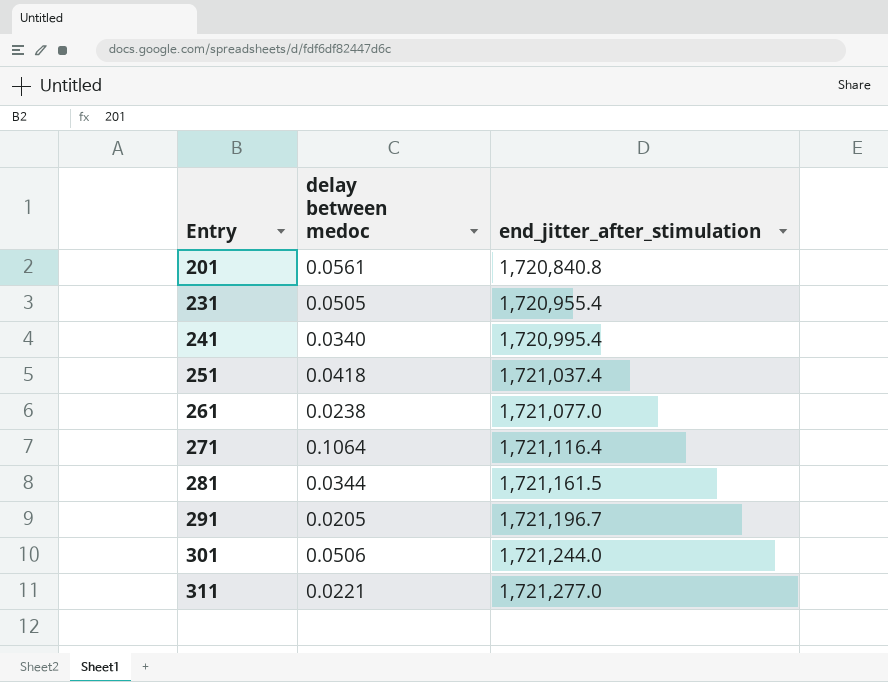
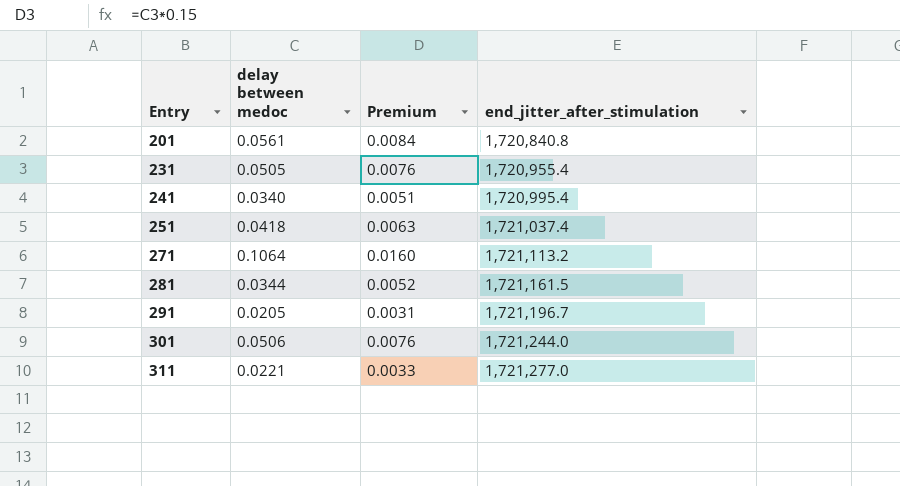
column Premium | formula: none -> [delay between medoc] * 0.15
row 261: 0.0238 | 1,721,077.0 -> none
271 | end_jitter_after_stimulation: 1,721,116.4 -> 1,721,113.2

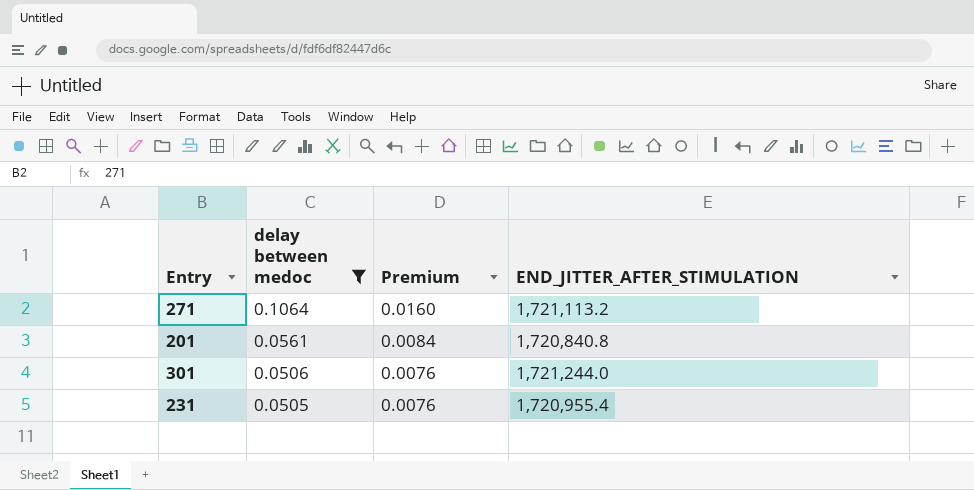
filter: none -> delay between medoc >= 0.0505
row order: Entry ascending -> delay between medoc descending
column name: end_jitter_after_stimulation -> END_JITTER_AFTER_STIMULATION

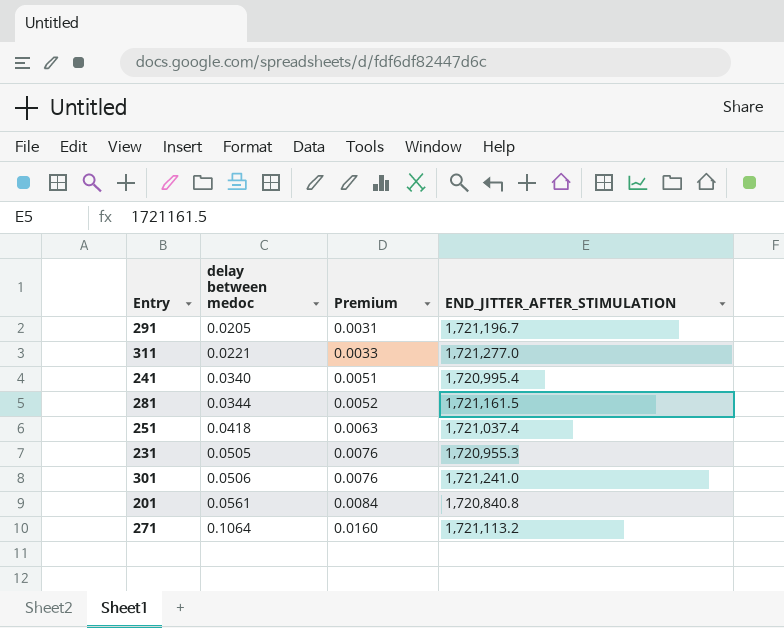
filter: delay between medoc >= 0.0505 -> none
row order: delay between medoc descending -> delay between medoc ascending
231 | END_JITTER_AFTER_STIMULATION: 1,720,955.4 -> 1,720,955.3
301 | END_JITTER_AFTER_STIMULATION: 1,721,244.0 -> 1,721,241.0

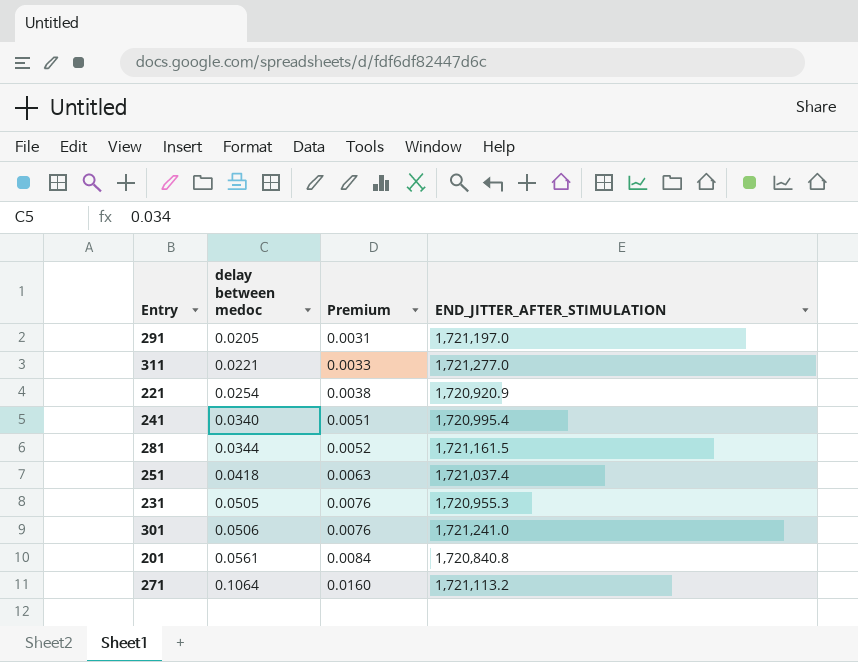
291 | END_JITTER_AFTER_STIMULATION: 1,721,196.7 -> 1,721,197.0
row 221: none -> 0.0254 | 0.0038 | 1,720,920.9

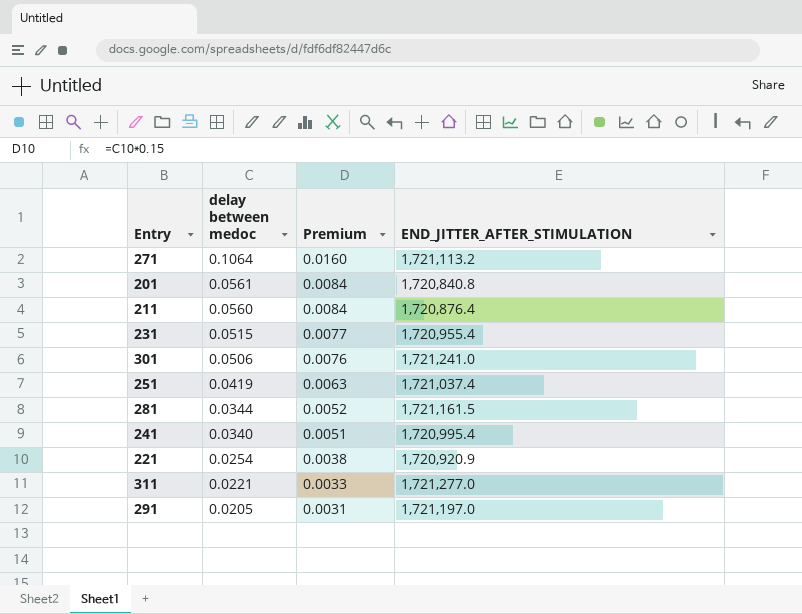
row order: delay between medoc ascending -> delay between medoc descending
row 211: none -> 0.0560 | 0.0084 | 1,720,876.4
231 | delay between medoc: 0.0505 -> 0.0515
231 | Premium: 0.0076 -> 0.0077
231 | END_JITTER_AFTER_STIMULATION: 1,720,955.3 -> 1,720,955.4
251 | delay between medoc: 0.0418 -> 0.0419

